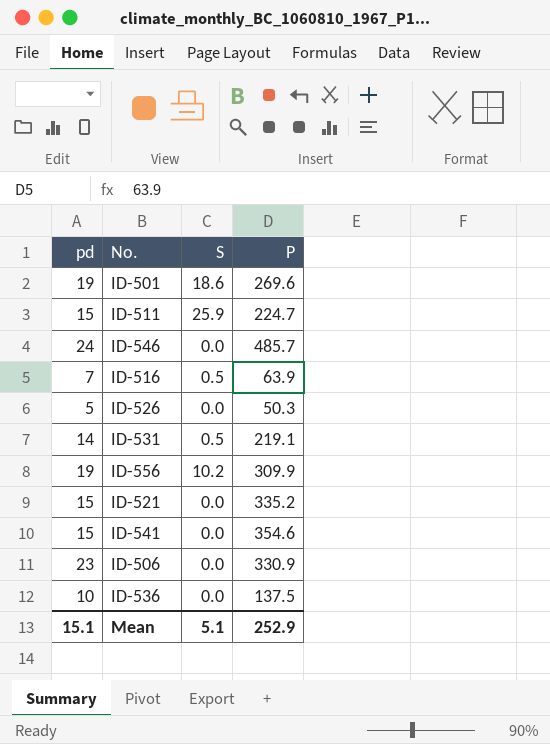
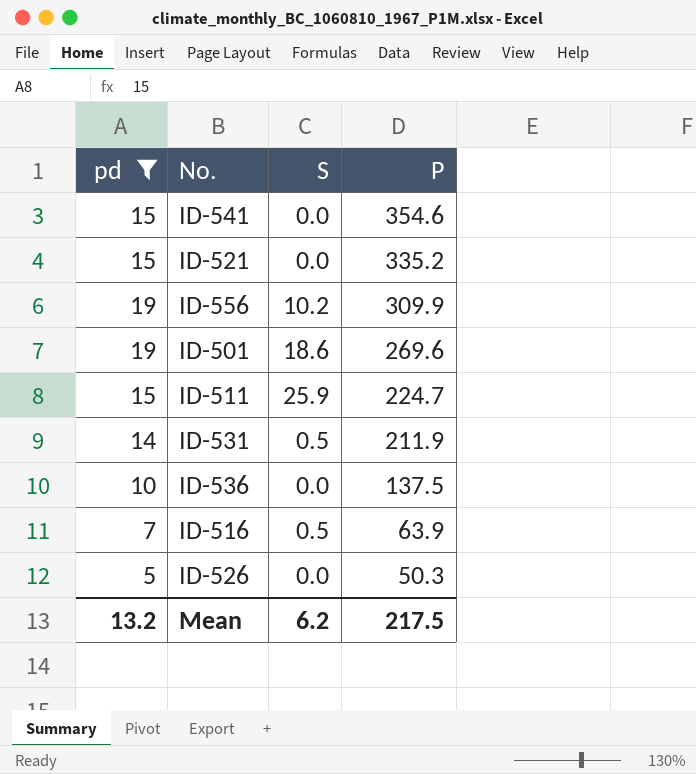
filter: none -> pd <= 19
row order: none -> P descending
ID-531 | P: 219.1 -> 211.9
Mean | pd: 15.1 -> 13.2
Mean | S: 5.1 -> 6.2
Mean | P: 252.9 -> 217.5

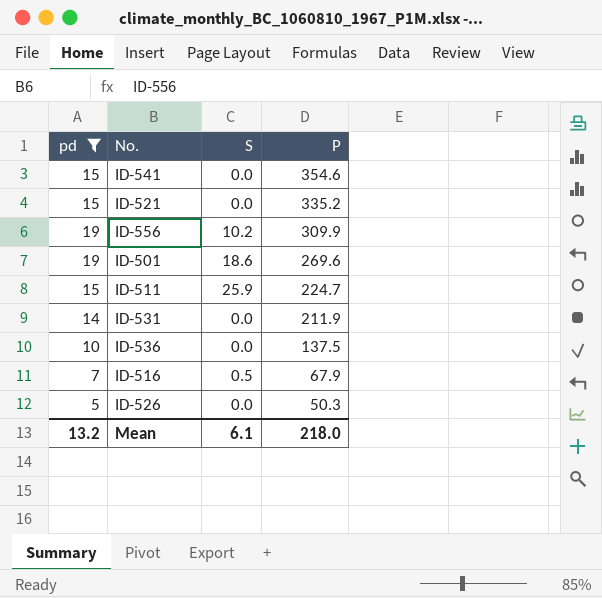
ID-531 | S: 0.5 -> 0.0
ID-516 | P: 63.9 -> 67.9
Mean | S: 6.2 -> 6.1
Mean | P: 217.5 -> 218.0

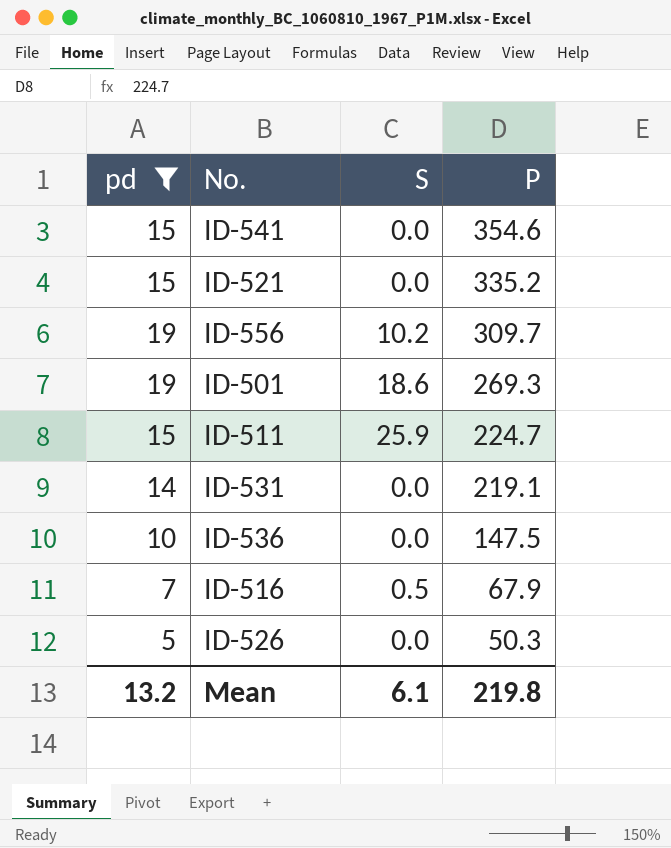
ID-556 | P: 309.9 -> 309.7
ID-501 | P: 269.6 -> 269.3
ID-531 | P: 211.9 -> 219.1
ID-536 | P: 137.5 -> 147.5
Mean | P: 218.0 -> 219.8

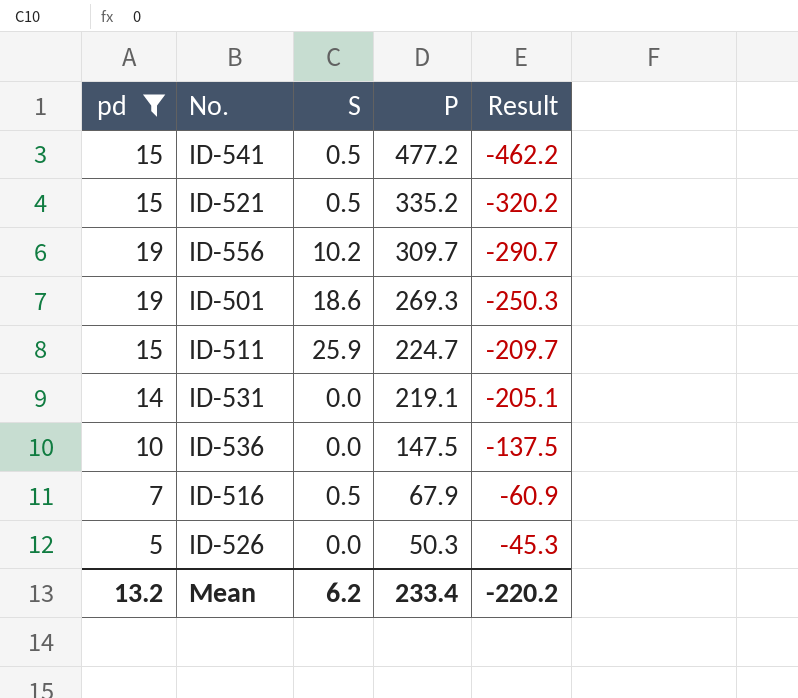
column Result | formula: none -> [pd] - [P]
ID-541 | S: 0.0 -> 0.5
ID-541 | P: 354.6 -> 477.2
ID-521 | S: 0.0 -> 0.5
Mean | S: 6.1 -> 6.2
Mean | P: 219.8 -> 233.4

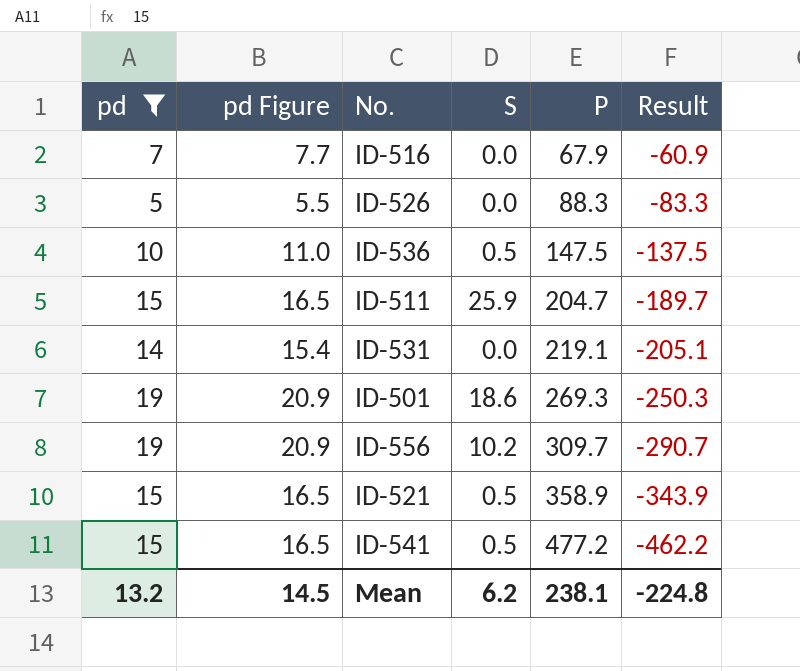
row order: P descending -> P ascending
column pd Figure | formula: none -> [pd] * 1.1
ID-516 | S: 0.5 -> 0.0
ID-526 | P: 50.3 -> 88.3
ID-526 | Result: -45.3 -> -83.3
ID-536 | S: 0.0 -> 0.5
ID-511 | P: 224.7 -> 204.7
ID-511 | Result: -209.7 -> -189.7
ID-521 | P: 335.2 -> 358.9
ID-521 | Result: -320.2 -> -343.9
Mean | P: 233.4 -> 238.1
Mean | Result: -220.2 -> -224.8

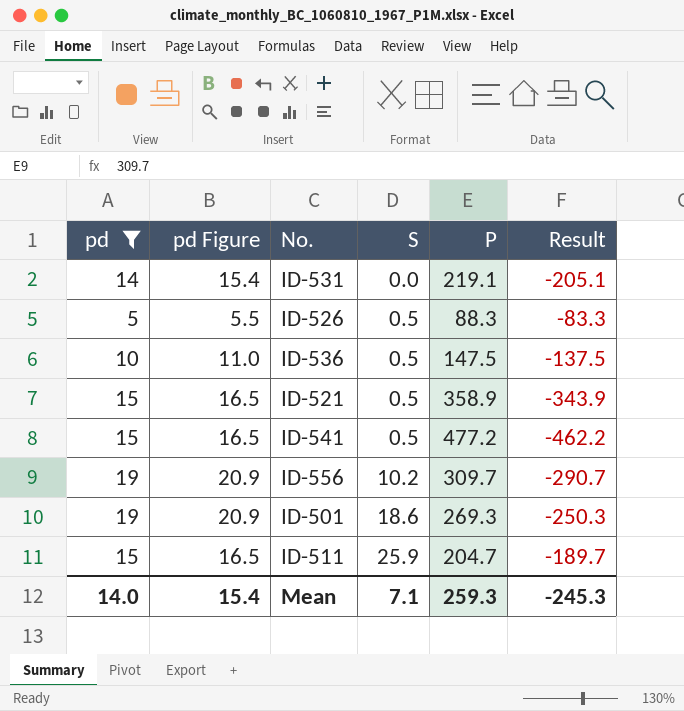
row order: P ascending -> S ascending
row ID-516: 7 | 7.7 | 0.0 | 67.9 | -60.9 -> none
ID-526 | S: 0.0 -> 0.5
Mean | pd: 13.2 -> 14.0
Mean | pd Figure: 14.5 -> 15.4
Mean | S: 6.2 -> 7.1
Mean | P: 238.1 -> 259.3
Mean | Result: -224.8 -> -245.3

